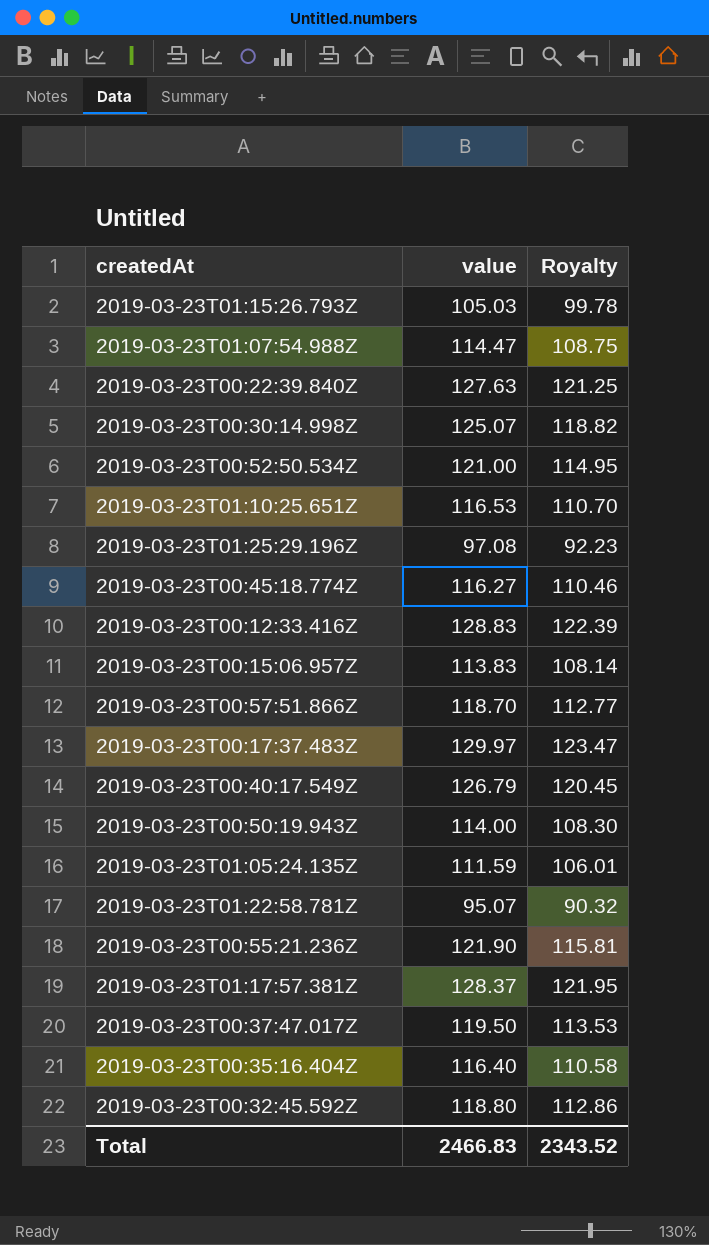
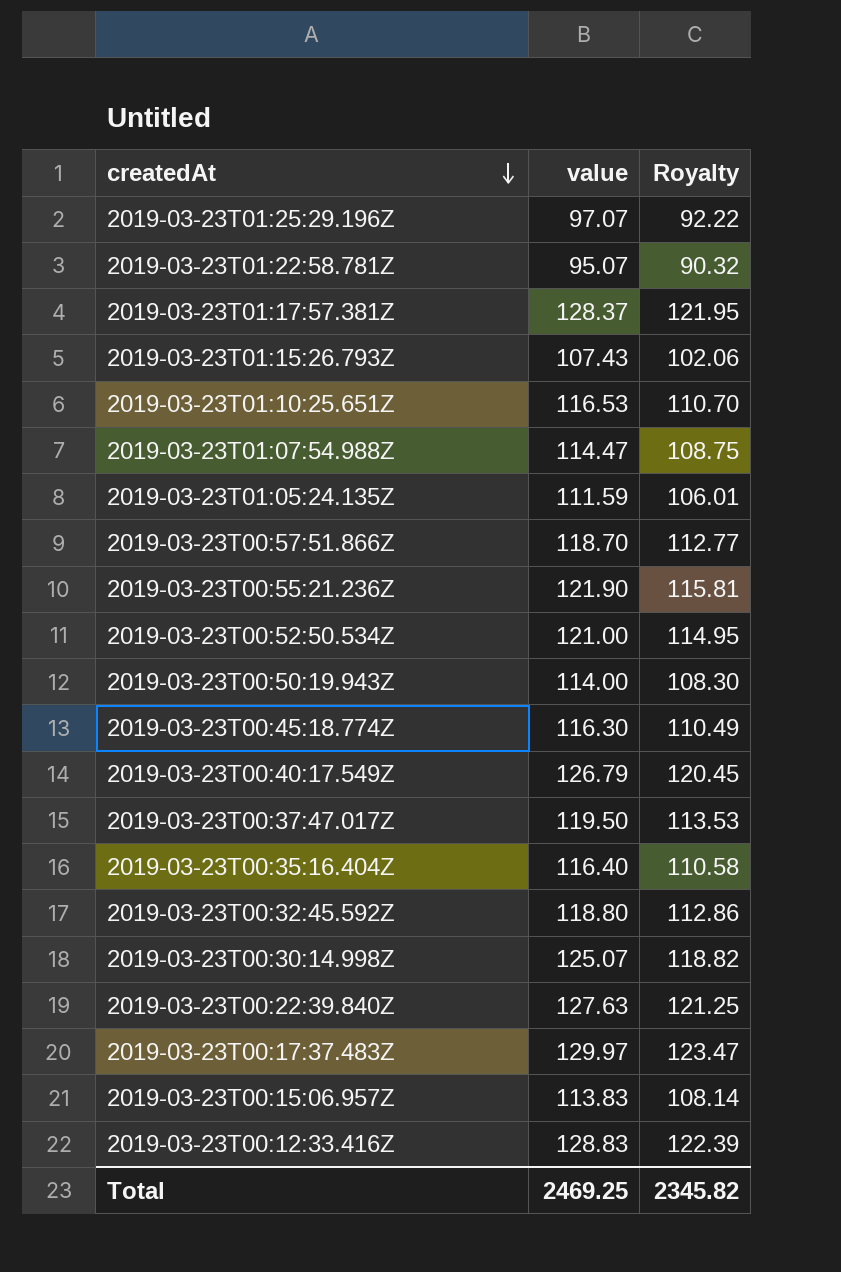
row order: none -> createdAt descending
2019-03-23T01:25:29.196Z | value: 97.08 -> 97.07
2019-03-23T01:25:29.196Z | Royalty: 92.23 -> 92.22
2019-03-23T01:15:26.793Z | value: 105.03 -> 107.43
2019-03-23T01:15:26.793Z | Royalty: 99.78 -> 102.06
2019-03-23T00:45:18.774Z | value: 116.27 -> 116.30
2019-03-23T00:45:18.774Z | Royalty: 110.46 -> 110.49
Total | value: 2466.83 -> 2469.25
Total | Royalty: 2343.52 -> 2345.82

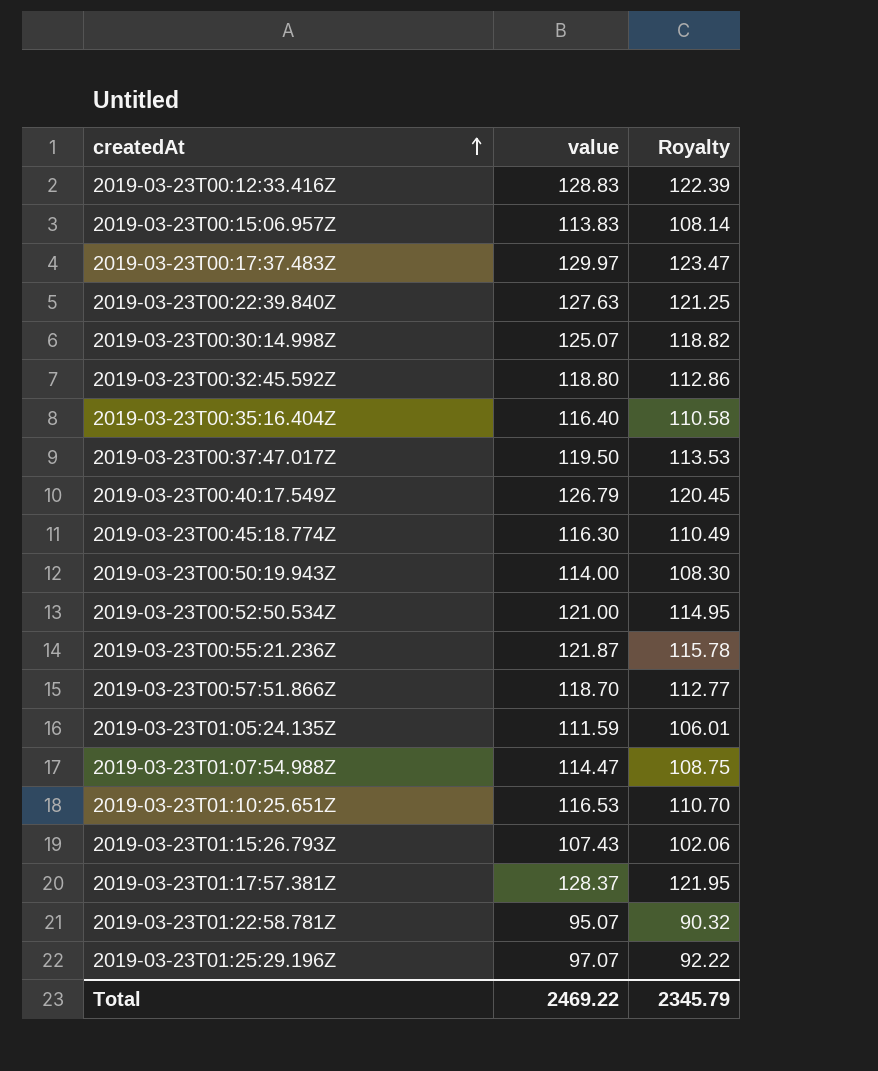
row order: createdAt descending -> createdAt ascending
2019-03-23T00:55:21.236Z | value: 121.90 -> 121.87
2019-03-23T00:55:21.236Z | Royalty: 115.81 -> 115.78
Total | value: 2469.25 -> 2469.22
Total | Royalty: 2345.82 -> 2345.79

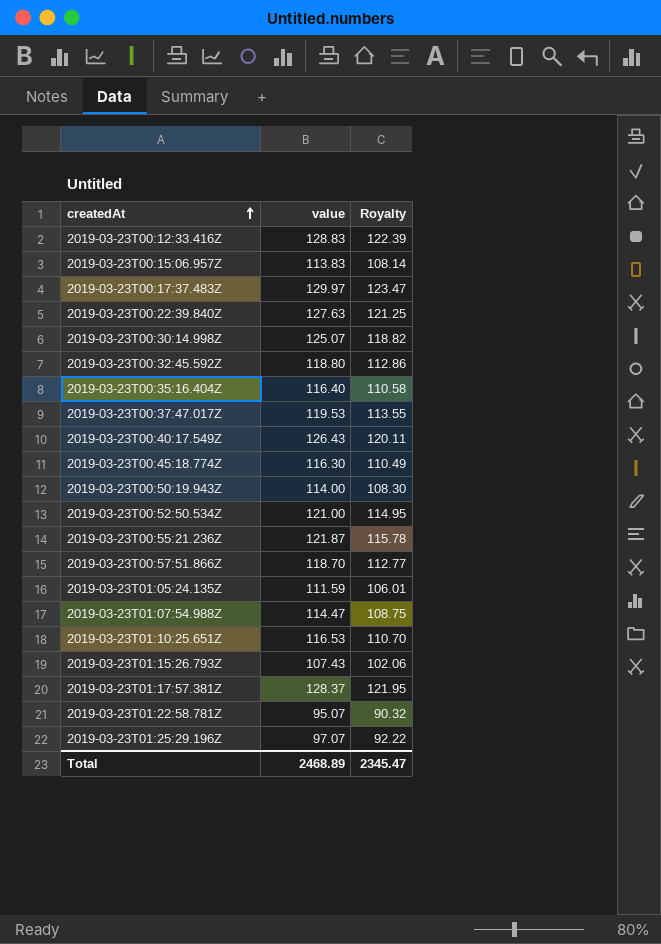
2019-03-23T00:37:47.017Z | value: 119.50 -> 119.53
2019-03-23T00:37:47.017Z | Royalty: 113.53 -> 113.55
2019-03-23T00:40:17.549Z | value: 126.79 -> 126.43
2019-03-23T00:40:17.549Z | Royalty: 120.45 -> 120.11
Total | value: 2469.22 -> 2468.89
Total | Royalty: 2345.79 -> 2345.47

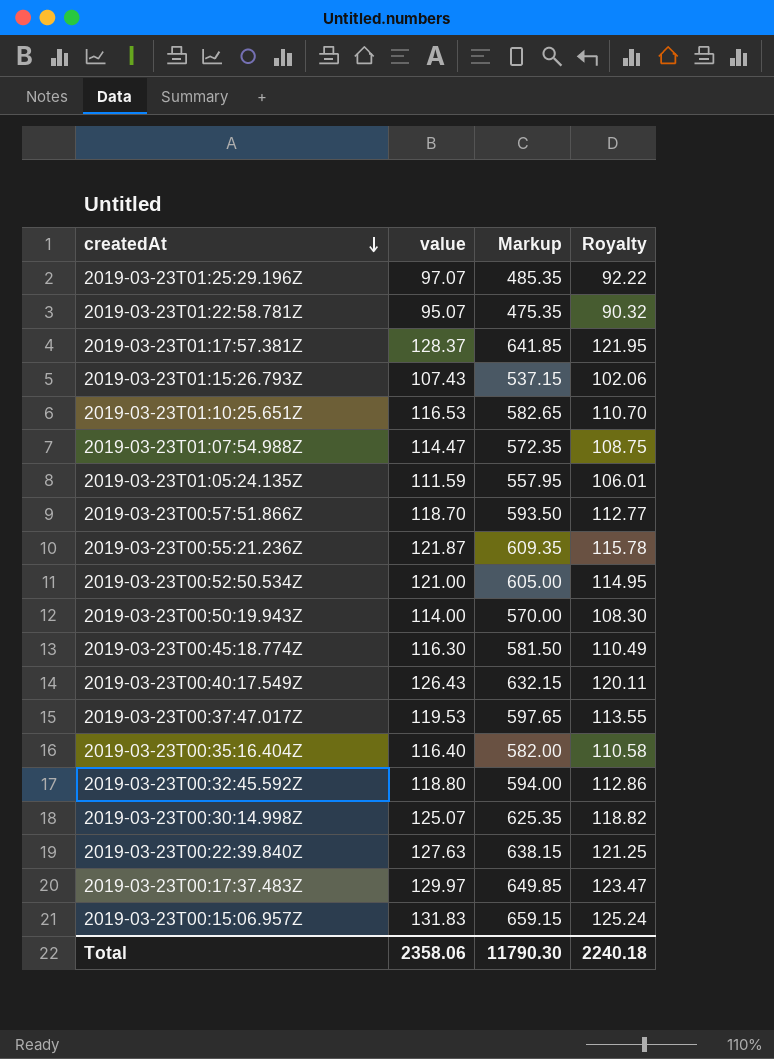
row order: createdAt ascending -> createdAt descending
column Markup | formula: none -> [value] * 5
row 2019-03-23T00:12:33.416Z: 128.83 | 122.39 -> none
2019-03-23T00:15:06.957Z | value: 113.83 -> 131.83
2019-03-23T00:15:06.957Z | Royalty: 108.14 -> 125.24
Total | value: 2468.89 -> 2358.06
Total | Royalty: 2345.47 -> 2240.18

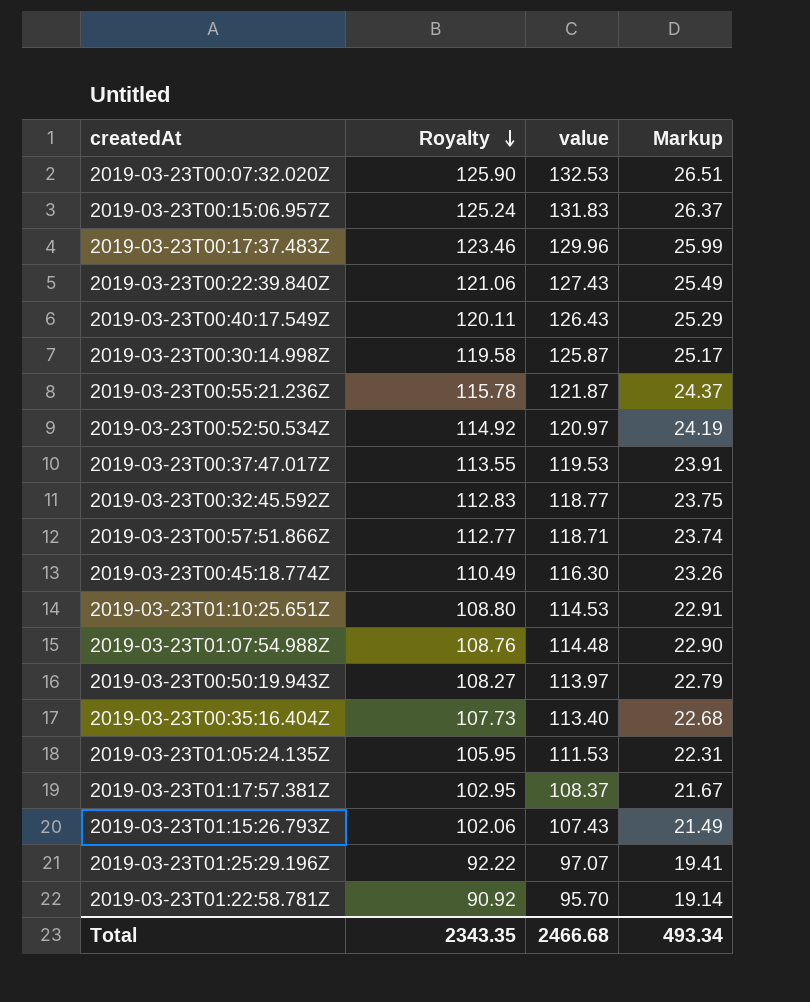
row order: createdAt descending -> Royalty descending
column Royalty | position: 4 -> 2
column Markup | formula: [value] * 5 -> [value] * 0.2
row 2019-03-23T00:07:32.020Z: none -> 125.90 | 132.53 | 26.51
2019-03-23T00:17:37.483Z | Royalty: 123.47 -> 123.46
2019-03-23T00:17:37.483Z | value: 129.97 -> 129.96
2019-03-23T00:22:39.840Z | Royalty: 121.25 -> 121.06
2019-03-23T00:22:39.840Z | value: 127.63 -> 127.43
2019-03-23T00:30:14.998Z | Royalty: 118.82 -> 119.58
2019-03-23T00:30:14.998Z | value: 125.07 -> 125.87
2019-03-23T00:52:50.534Z | Royalty: 114.95 -> 114.92
2019-03-23T00:52:50.534Z | value: 121.00 -> 120.97
2019-03-23T00:32:45.592Z | Royalty: 112.86 -> 112.83
2019-03-23T00:32:45.592Z | value: 118.80 -> 118.77
2019-03-23T00:57:51.866Z | value: 118.70 -> 118.71
2019-03-23T01:10:25.651Z | Royalty: 110.70 -> 108.80
2019-03-23T01:10:25.651Z | value: 116.53 -> 114.53
2019-03-23T01:07:54.988Z | Royalty: 108.75 -> 108.76
2019-03-23T01:07:54.988Z | value: 114.47 -> 114.48
2019-03-23T00:50:19.943Z | Royalty: 108.30 -> 108.27
2019-03-23T00:50:19.943Z | value: 114.00 -> 113.97
2019-03-23T00:35:16.404Z | Royalty: 110.58 -> 107.73
2019-03-23T00:35:16.404Z | value: 116.40 -> 113.40
2019-03-23T01:05:24.135Z | Royalty: 106.01 -> 105.95
2019-03-23T01:05:24.135Z | value: 111.59 -> 111.53
2019-03-23T01:17:57.381Z | Royalty: 121.95 -> 102.95
2019-03-23T01:17:57.381Z | value: 128.37 -> 108.37
2019-03-23T01:22:58.781Z | Royalty: 90.32 -> 90.92
2019-03-23T01:22:58.781Z | value: 95.07 -> 95.70
Total | Royalty: 2240.18 -> 2343.35
Total | value: 2358.06 -> 2466.68
Total | Markup: 11790.30 -> 493.34

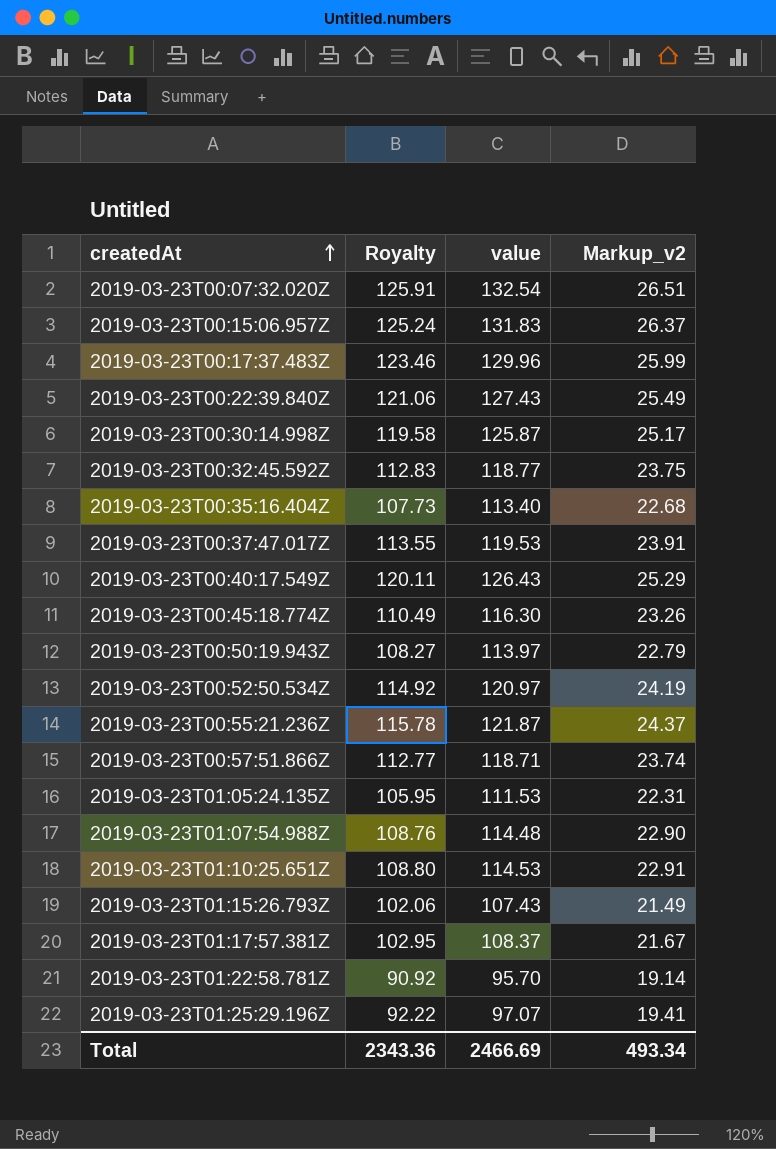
row order: Royalty descending -> createdAt ascending
column name: Markup -> Markup_v2
2019-03-23T00:07:32.020Z | Royalty: 125.90 -> 125.91
2019-03-23T00:07:32.020Z | value: 132.53 -> 132.54
Total | Royalty: 2343.35 -> 2343.36
Total | value: 2466.68 -> 2466.69

